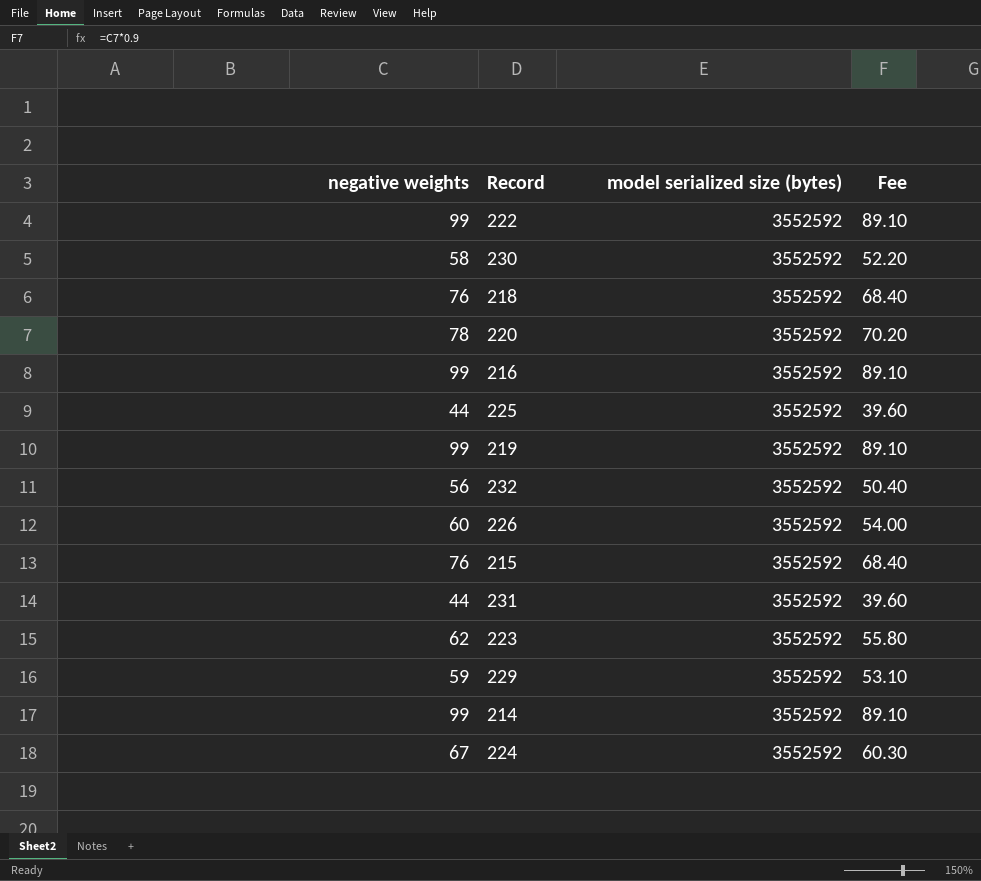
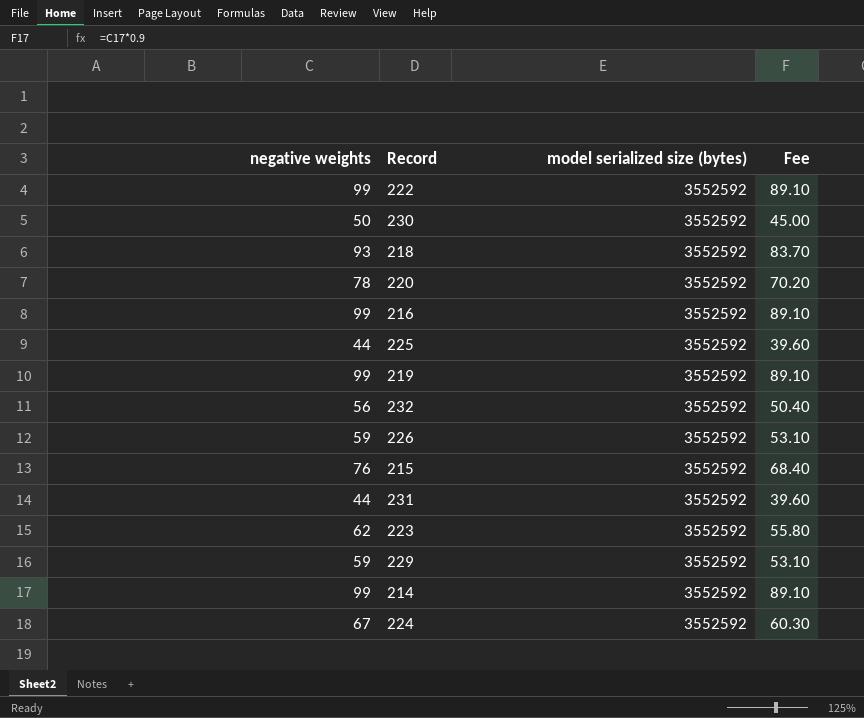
230 | negative weights: 58 -> 50
230 | Fee: 52.20 -> 45.00
218 | negative weights: 76 -> 93
218 | Fee: 68.40 -> 83.70
226 | negative weights: 60 -> 59
226 | Fee: 54.00 -> 53.10

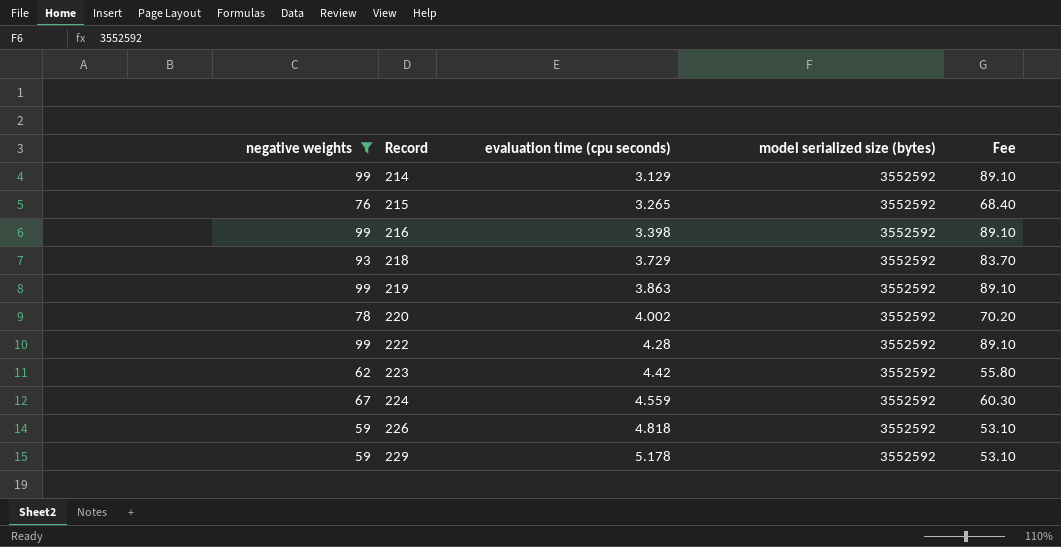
filter: none -> negative weights >= 59
row order: none -> Record ascending
column evaluation time (cpu seconds) | position: none -> 3

